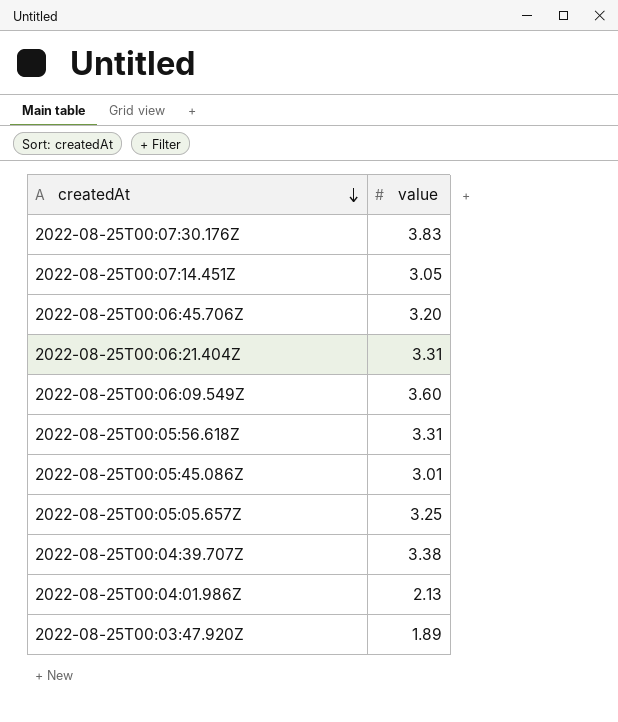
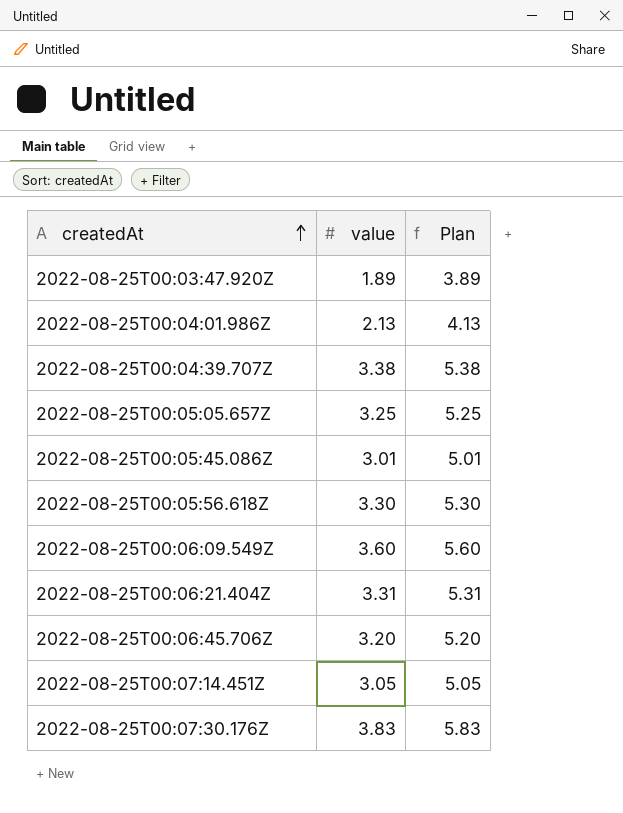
row order: createdAt descending -> createdAt ascending
column Plan | formula: none -> [value] + 2
2022-08-25T00:05:56.618Z | value: 3.31 -> 3.30

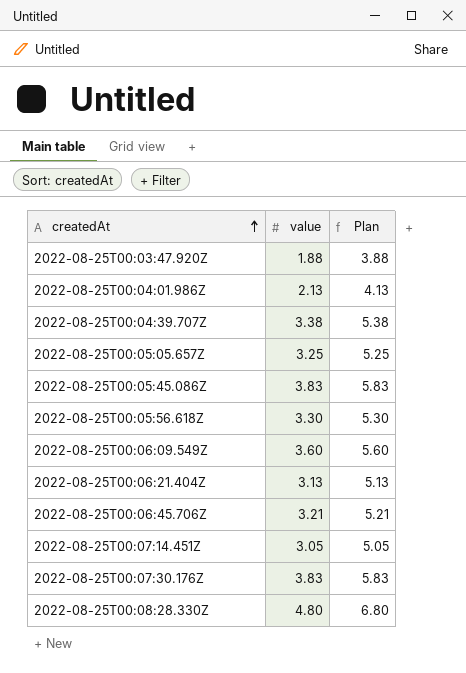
2022-08-25T00:03:47.920Z | value: 1.89 -> 1.88
2022-08-25T00:03:47.920Z | Plan: 3.89 -> 3.88
2022-08-25T00:05:45.086Z | value: 3.01 -> 3.83
2022-08-25T00:05:45.086Z | Plan: 5.01 -> 5.83
2022-08-25T00:06:21.404Z | value: 3.31 -> 3.13
2022-08-25T00:06:21.404Z | Plan: 5.31 -> 5.13
2022-08-25T00:06:45.706Z | value: 3.20 -> 3.21
2022-08-25T00:06:45.706Z | Plan: 5.20 -> 5.21
row 2022-08-25T00:08:28.330Z: none -> 4.80 | 6.80

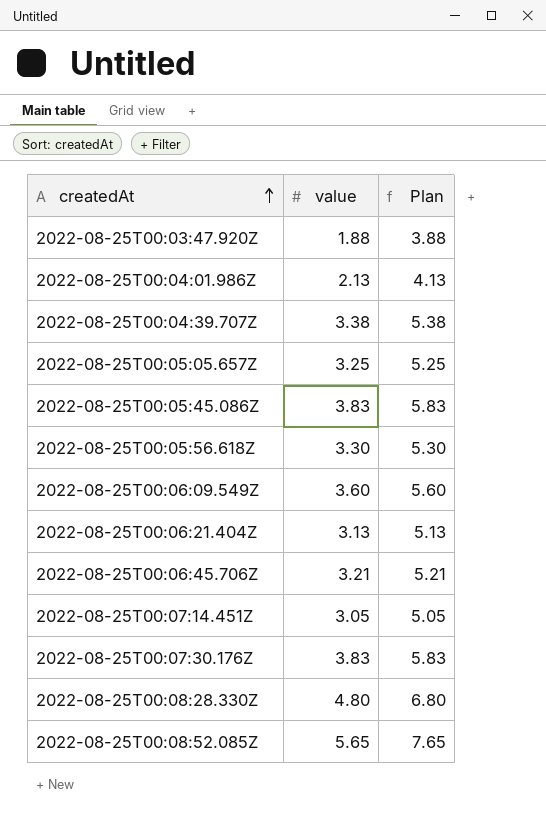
row 2022-08-25T00:08:52.085Z: none -> 5.65 | 7.65

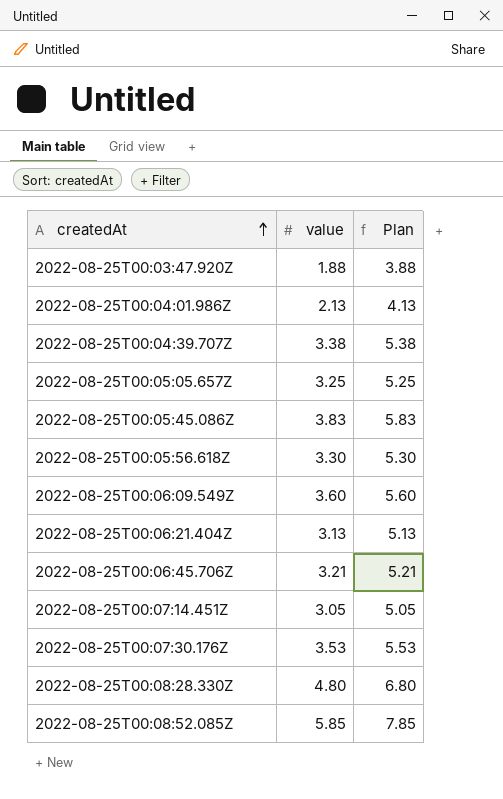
2022-08-25T00:07:30.176Z | value: 3.83 -> 3.53
2022-08-25T00:07:30.176Z | Plan: 5.83 -> 5.53
2022-08-25T00:08:52.085Z | value: 5.65 -> 5.85
2022-08-25T00:08:52.085Z | Plan: 7.65 -> 7.85

